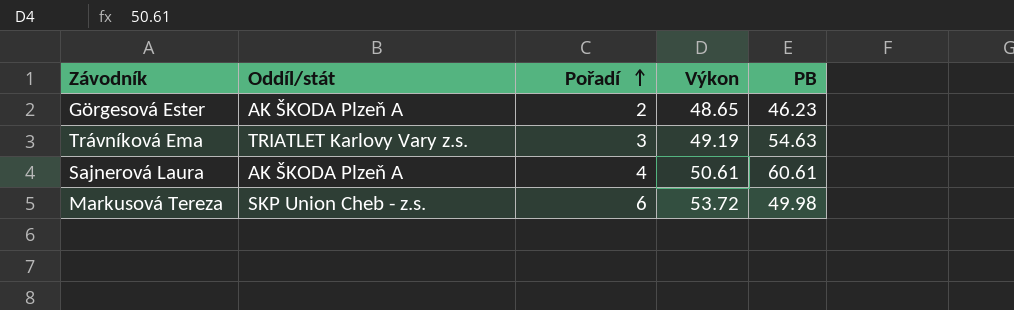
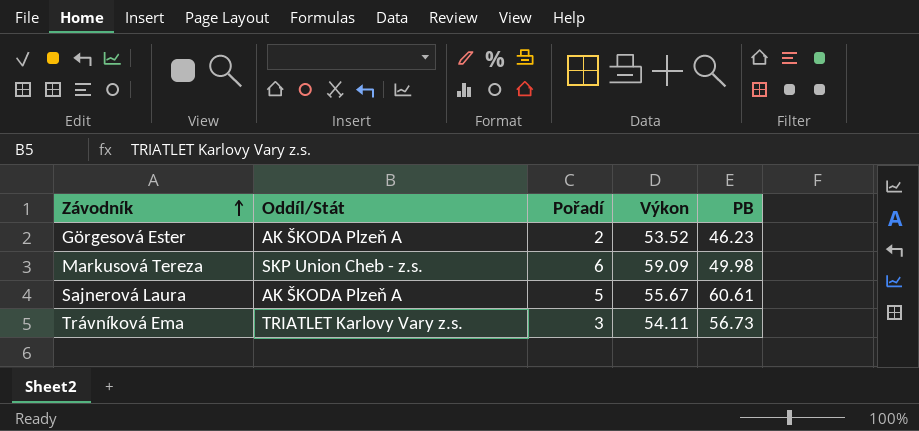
row order: Pořadí ascending -> Závodník ascending
column name: Oddíl/stát -> Oddíl/Stát
Görgesová Ester | Výkon: 48.65 -> 53.52
Markusová Tereza | Výkon: 53.72 -> 59.09
Sajnerová Laura | Pořadí: 4 -> 5
Sajnerová Laura | Výkon: 50.61 -> 55.67
Trávníková Ema | Výkon: 49.19 -> 54.11
Trávníková Ema | PB: 54.63 -> 56.73

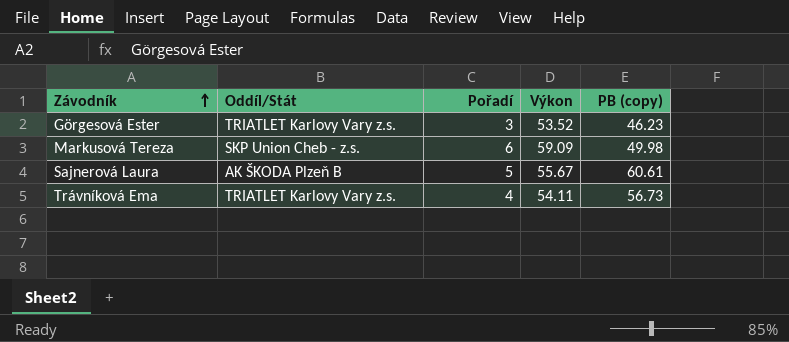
column name: PB -> PB (copy)
Görgesová Ester | Oddíl/Stát: AK ŠKODA Plzeň A -> TRIATLET Karlovy Vary z.s.
Görgesová Ester | Pořadí: 2 -> 3
Sajnerová Laura | Oddíl/Stát: AK ŠKODA Plzeň A -> AK ŠKODA Plzeň B
Trávníková Ema | Pořadí: 3 -> 4

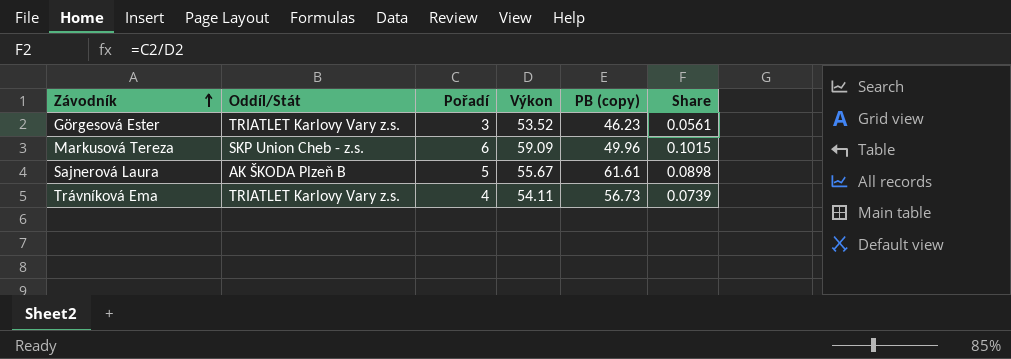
column Share | formula: none -> [Pořadí] / [Výkon]
Markusová Tereza | PB (copy): 49.98 -> 49.96
Sajnerová Laura | PB (copy): 60.61 -> 61.61

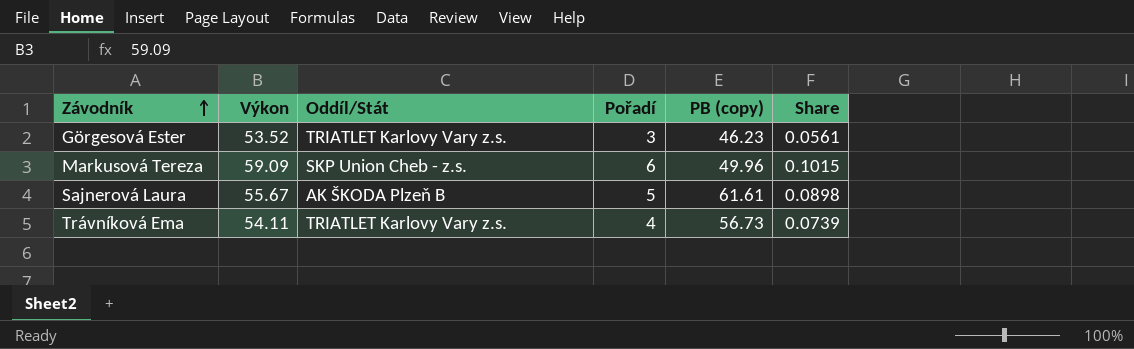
column Výkon | position: 4 -> 2

